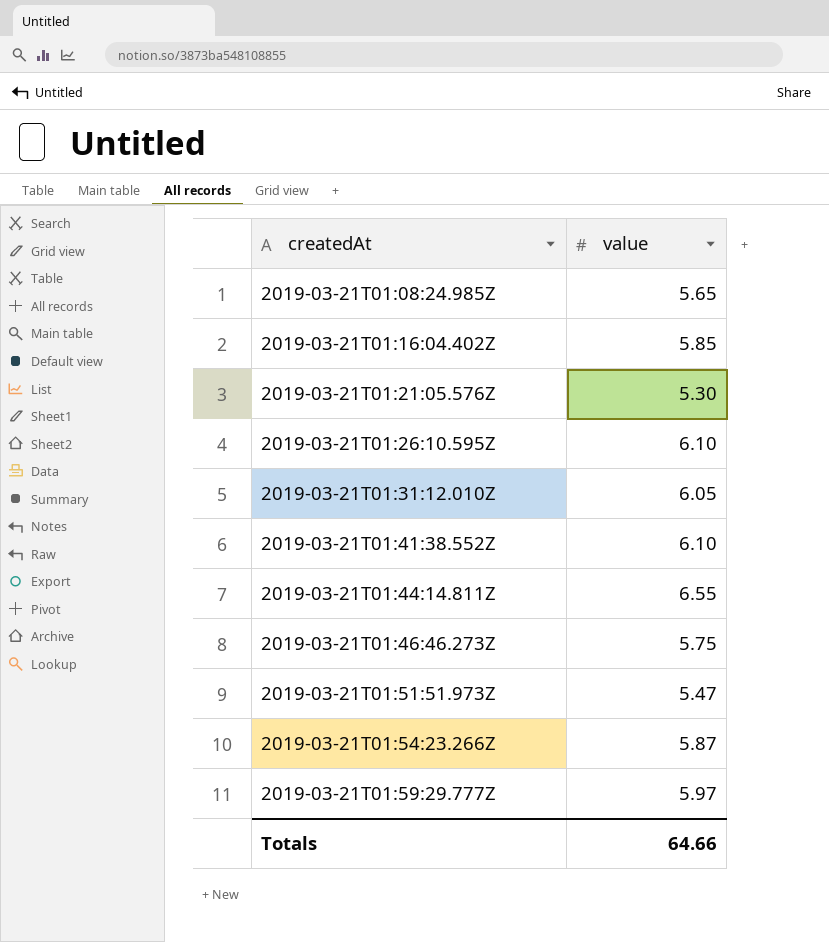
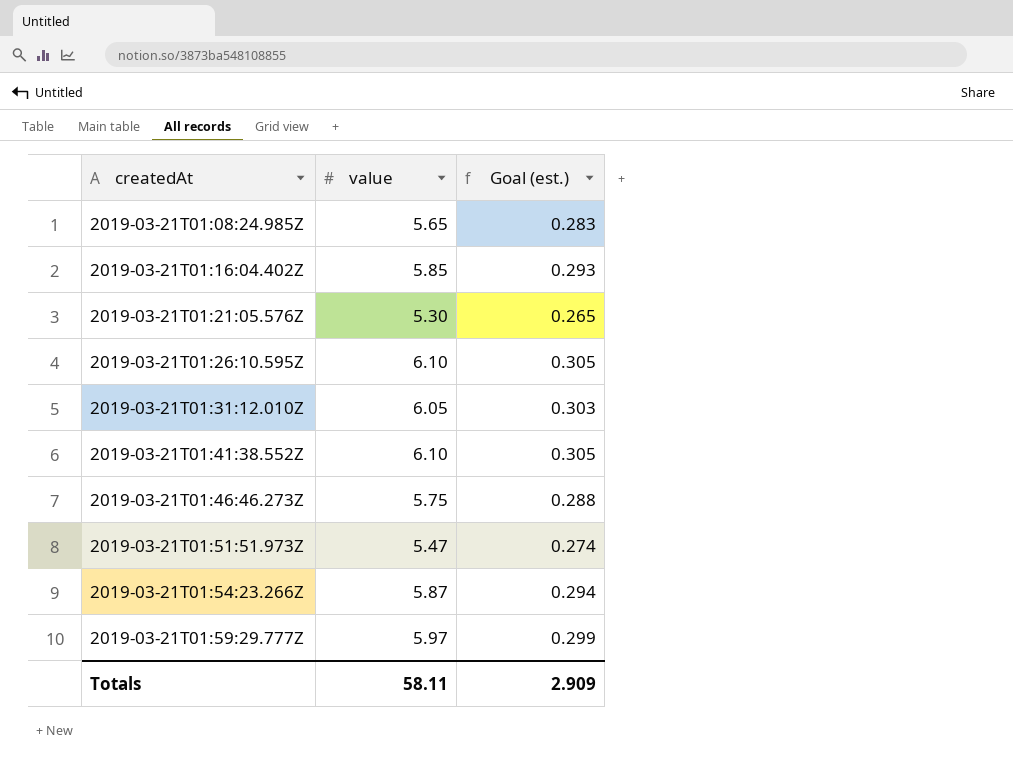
column Goal (est.) | formula: none -> [value] * 0.05
row 2019-03-21T01:44:14.811Z: 6.55 -> none
Totals | value: 64.66 -> 58.11

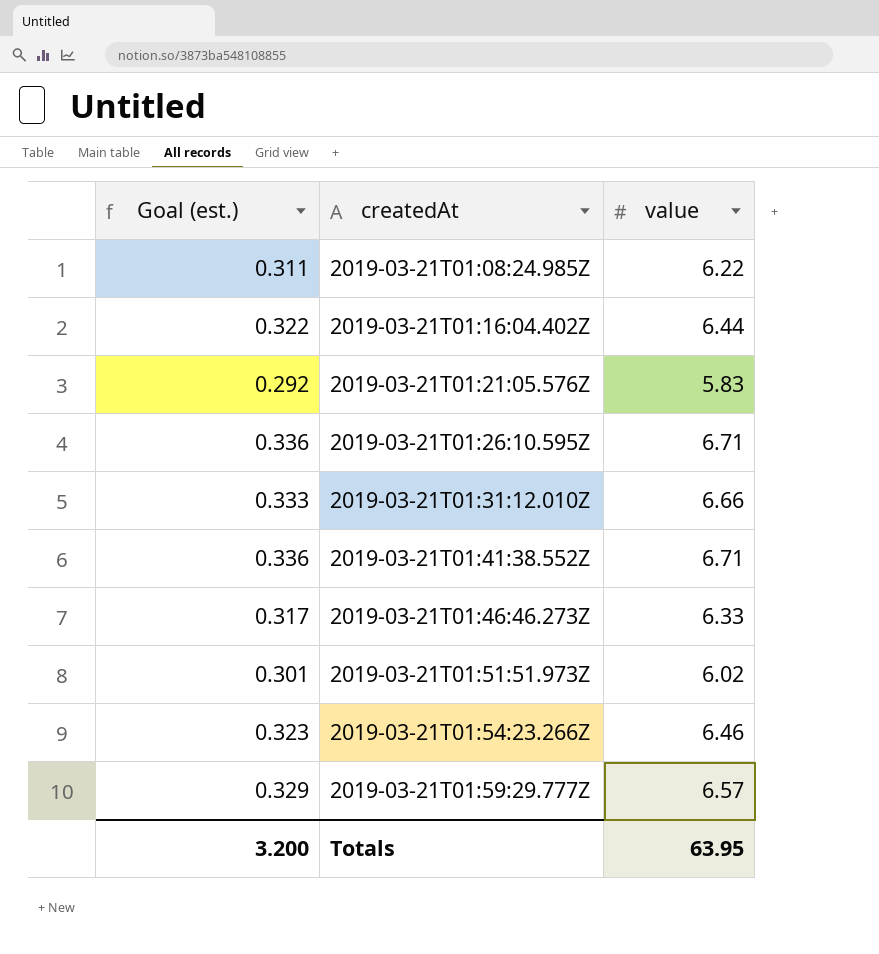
column Goal (est.) | position: 3 -> 1
2019-03-21T01:08:24.985Z | Goal (est.): 0.283 -> 0.311
2019-03-21T01:08:24.985Z | value: 5.65 -> 6.22
2019-03-21T01:16:04.402Z | Goal (est.): 0.293 -> 0.322
2019-03-21T01:16:04.402Z | value: 5.85 -> 6.44
2019-03-21T01:21:05.576Z | Goal (est.): 0.265 -> 0.292
2019-03-21T01:21:05.576Z | value: 5.30 -> 5.83
2019-03-21T01:26:10.595Z | Goal (est.): 0.305 -> 0.336
2019-03-21T01:26:10.595Z | value: 6.10 -> 6.71
2019-03-21T01:31:12.010Z | Goal (est.): 0.303 -> 0.333
2019-03-21T01:31:12.010Z | value: 6.05 -> 6.66
2019-03-21T01:41:38.552Z | Goal (est.): 0.305 -> 0.336
2019-03-21T01:41:38.552Z | value: 6.10 -> 6.71
2019-03-21T01:46:46.273Z | Goal (est.): 0.288 -> 0.317
2019-03-21T01:46:46.273Z | value: 5.75 -> 6.33
2019-03-21T01:51:51.973Z | Goal (est.): 0.274 -> 0.301
2019-03-21T01:51:51.973Z | value: 5.47 -> 6.02
2019-03-21T01:54:23.266Z | Goal (est.): 0.294 -> 0.323
2019-03-21T01:54:23.266Z | value: 5.87 -> 6.46
2019-03-21T01:59:29.777Z | Goal (est.): 0.299 -> 0.329
2019-03-21T01:59:29.777Z | value: 5.97 -> 6.57
Totals | Goal (est.): 2.909 -> 3.200
Totals | value: 58.11 -> 63.95

